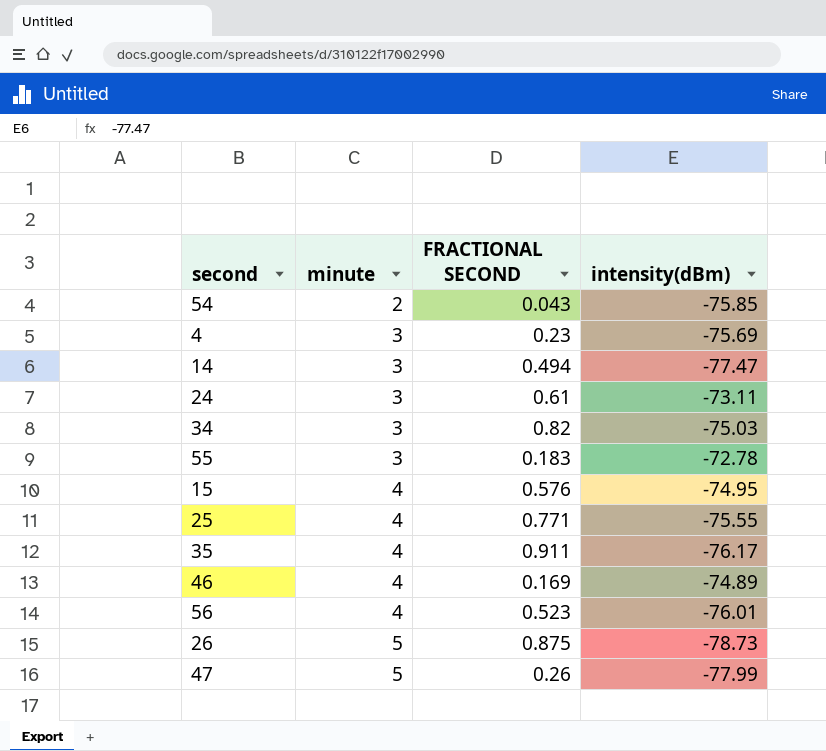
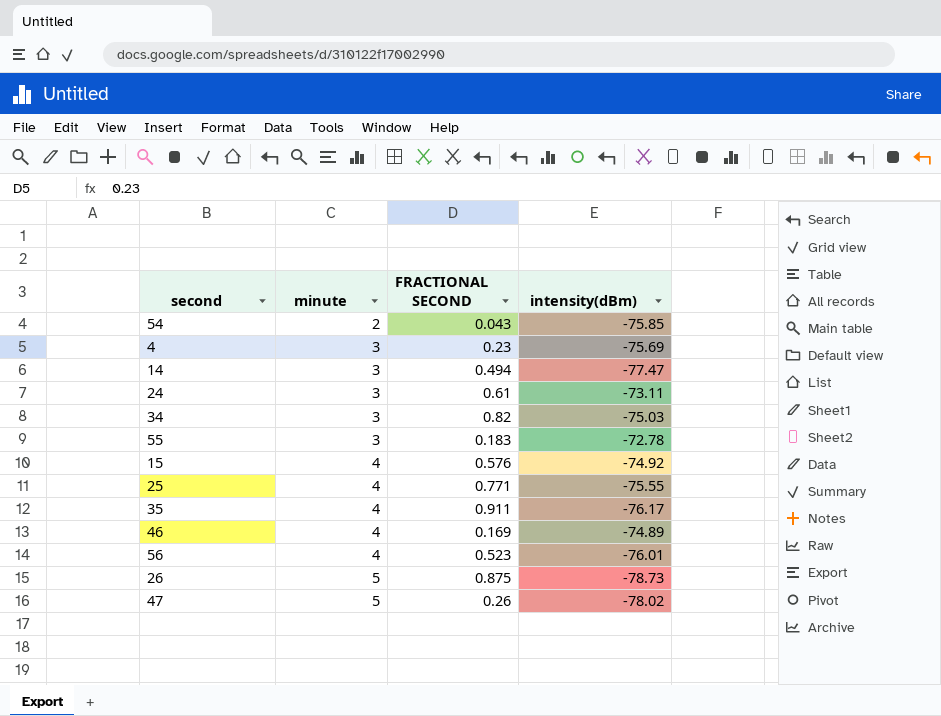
15 | intensity(dBm): -74.95 -> -74.92
47 | intensity(dBm): -77.99 -> -78.02

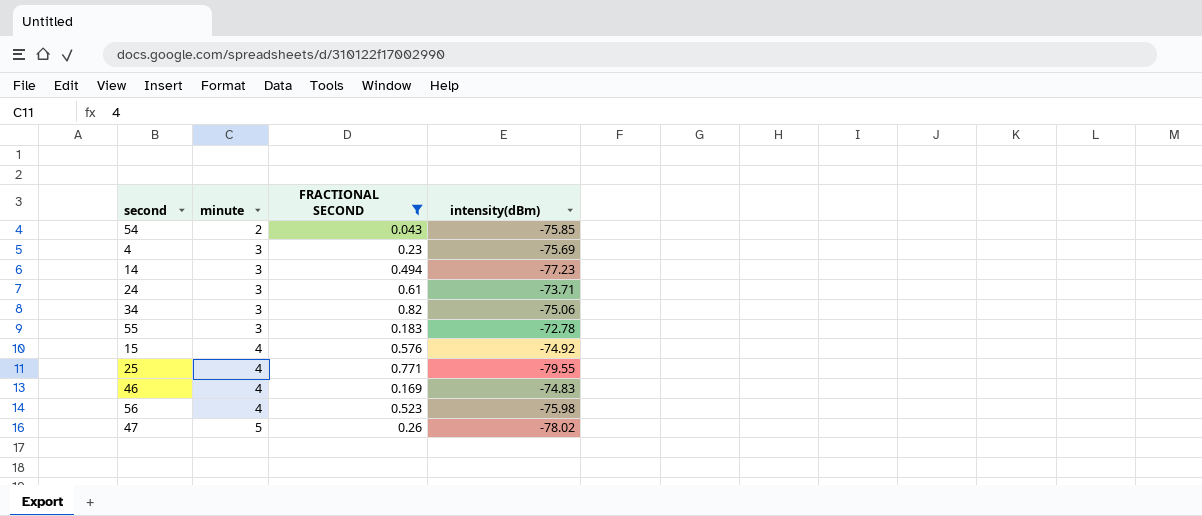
filter: none -> FRACTIONAL SECOND <= 0.82
14 | intensity(dBm): -77.47 -> -77.23
24 | intensity(dBm): -73.11 -> -73.71
34 | intensity(dBm): -75.03 -> -75.06
25 | intensity(dBm): -75.55 -> -79.55
46 | intensity(dBm): -74.89 -> -74.83
56 | intensity(dBm): -76.01 -> -75.98

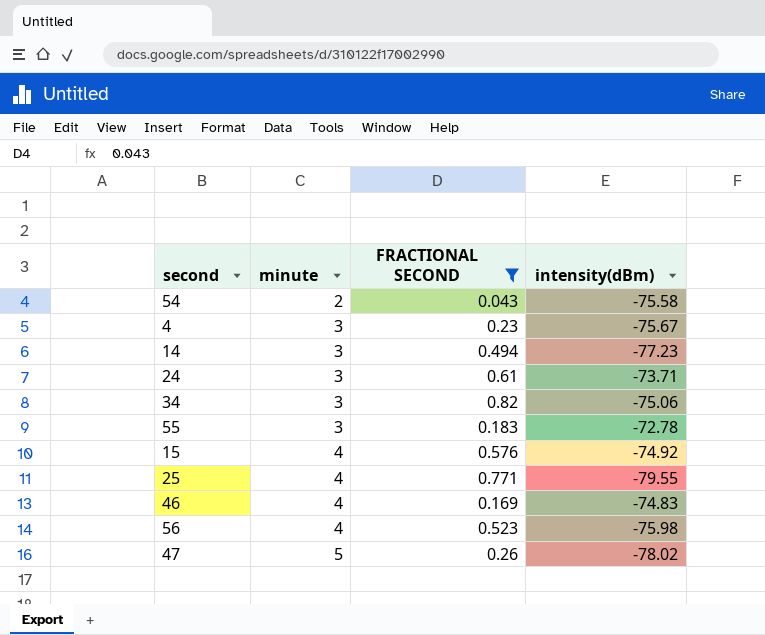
54 | intensity(dBm): -75.85 -> -75.58
4 | intensity(dBm): -75.69 -> -75.67

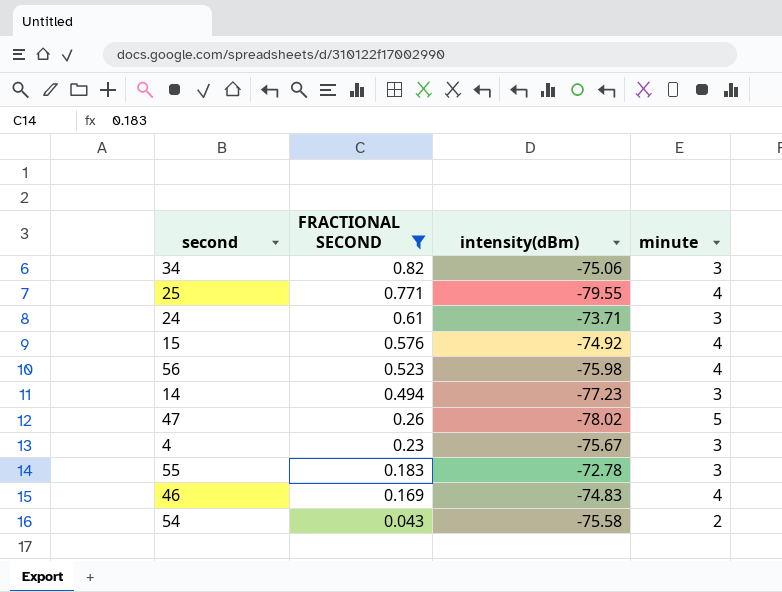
row order: minute ascending -> FRACTIONAL SECOND descending
column minute | position: 2 -> 4

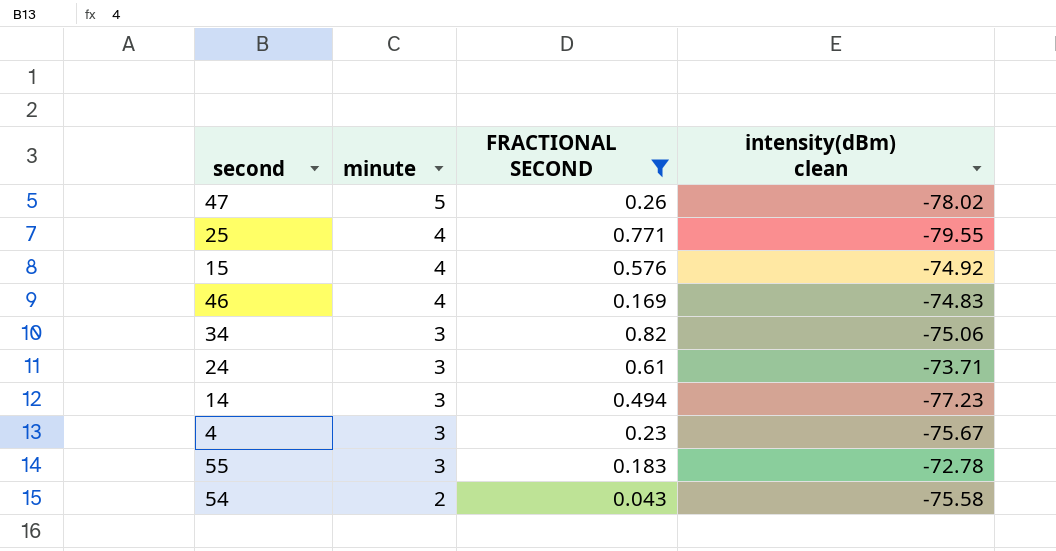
row order: FRACTIONAL SECOND descending -> minute descending
column minute | position: 4 -> 2
column name: intensity(dBm) -> intensity(dBm) clean
row 56: 0.523 | -75.98 | 4 -> none

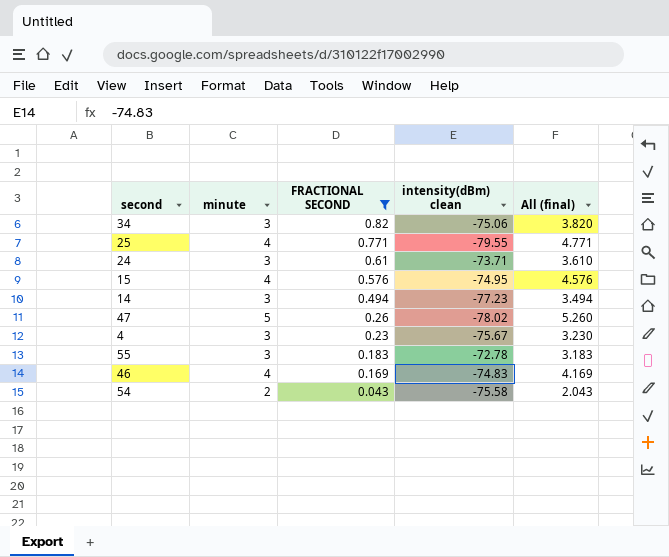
row order: minute descending -> FRACTIONAL SECOND descending
column All (final) | formula: none -> [minute] + [FRACTIONAL SECOND]
15 | intensity(dBm) clean: -74.92 -> -74.95

